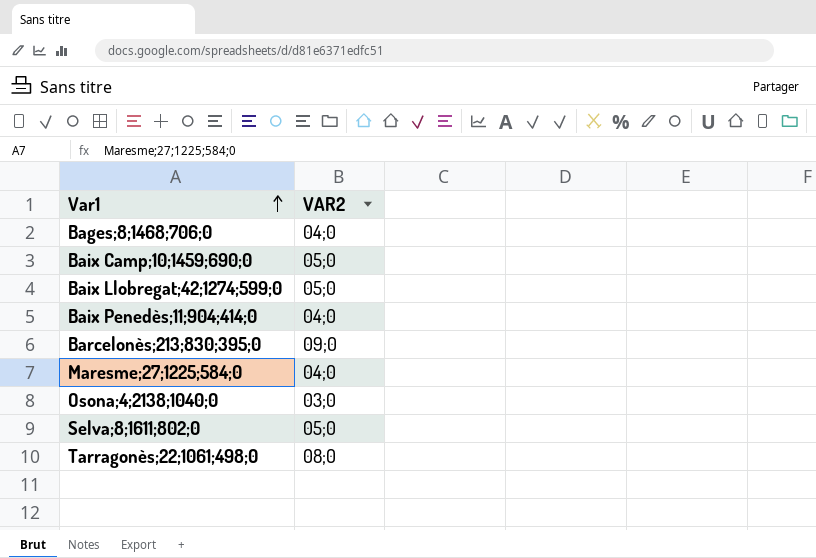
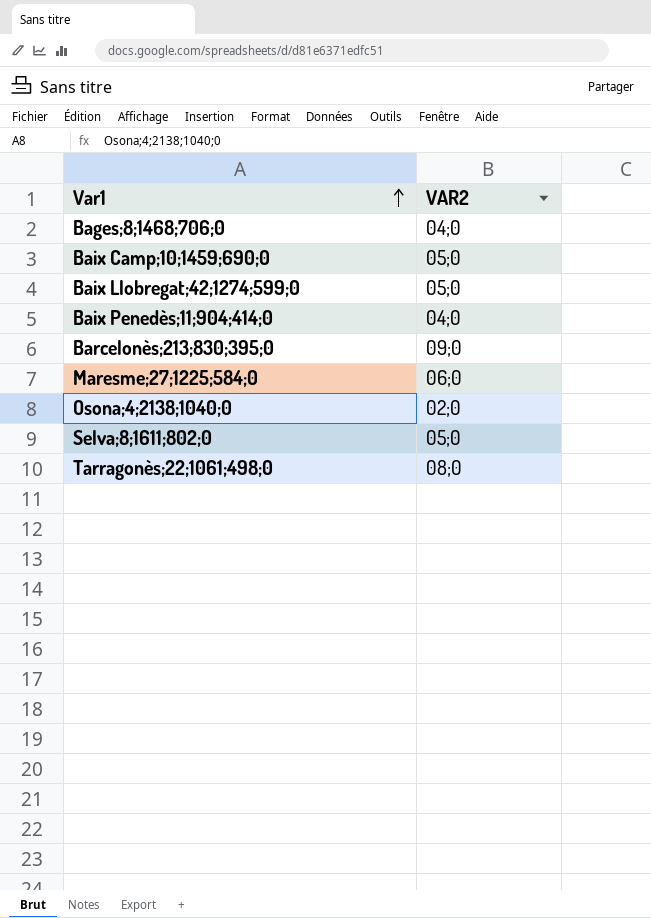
Maresme;27;1225;584;0 | VAR2: 04;0 -> 06;0
Osona;4;2138;1040;0 | VAR2: 03;0 -> 02;0

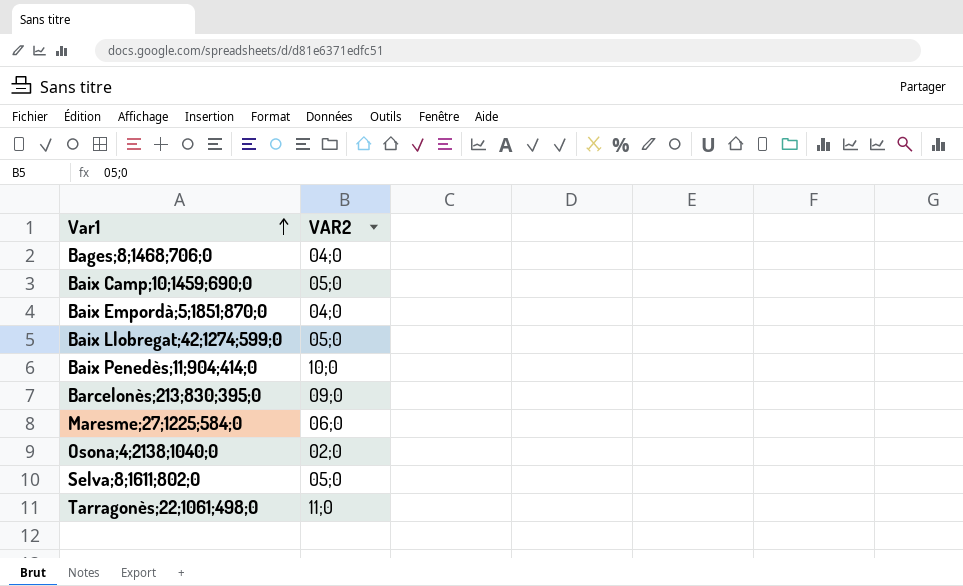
row Baix Empordà;5;1851;870;0: none -> 04;0
Baix Penedès;11;904;414;0 | VAR2: 04;0 -> 10;0
Tarragonès;22;1061;498;0 | VAR2: 08;0 -> 11;0

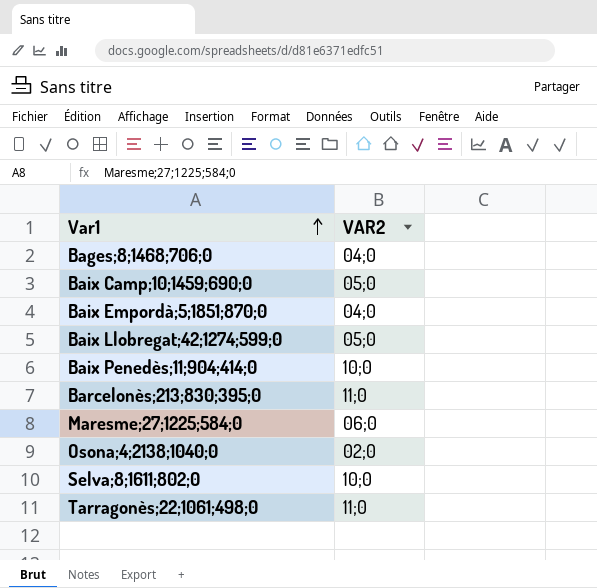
Barcelonès;213;830;395;0 | VAR2: 09;0 -> 11;0
Selva;8;1611;802;0 | VAR2: 05;0 -> 10;0

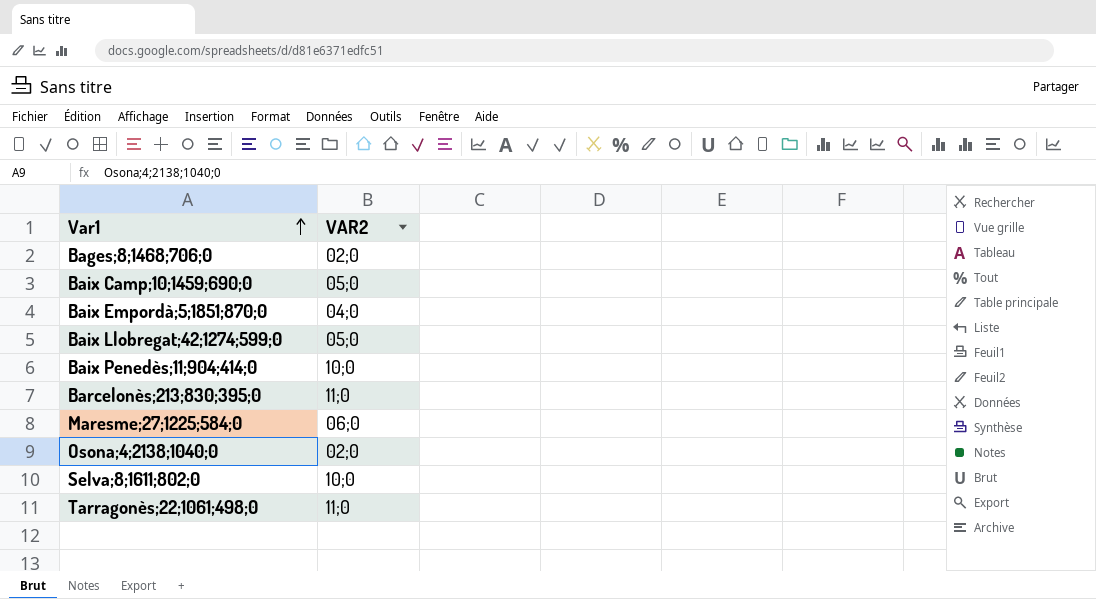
Bages;8;1468;706;0 | VAR2: 04;0 -> 02;0

